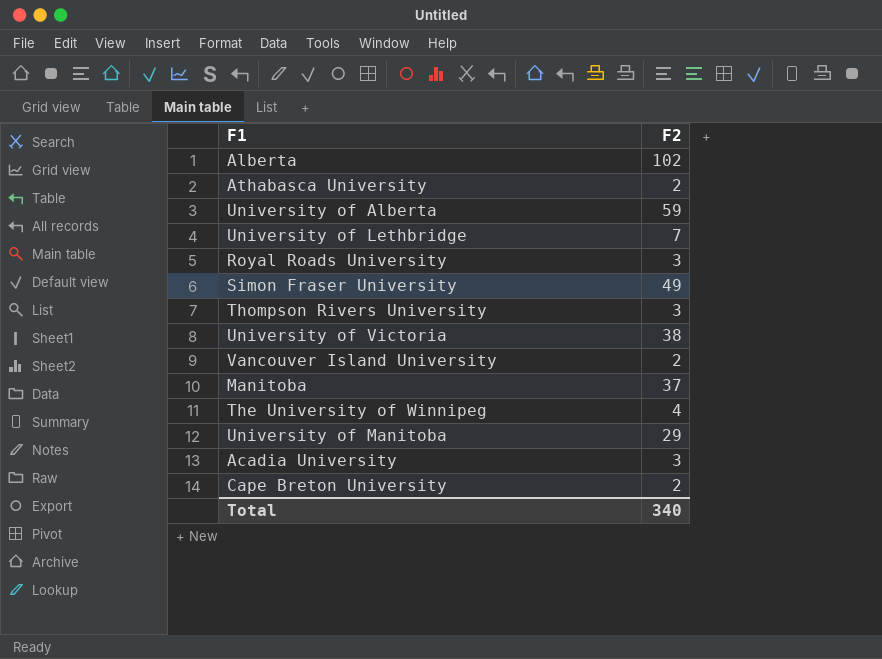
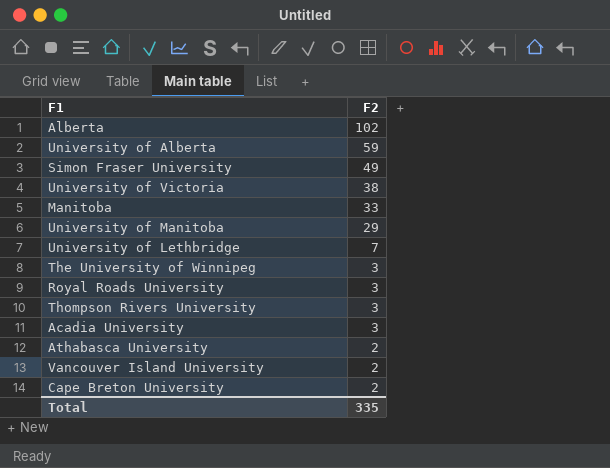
row order: none -> F2 descending
Manitoba | F2: 37 -> 33
The University of Winnipeg | F2: 4 -> 3
Total | F2: 340 -> 335

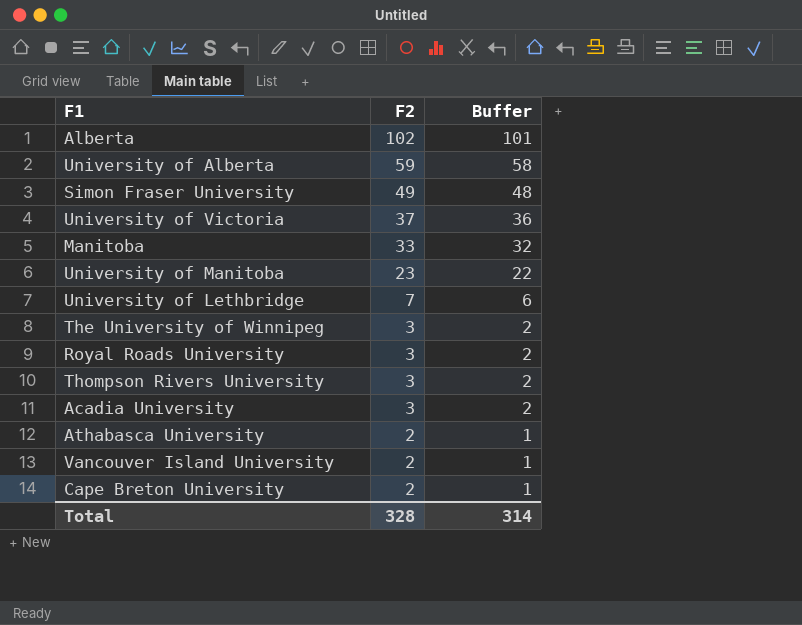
column Buffer | formula: none -> [F2] - 1
University of Victoria | F2: 38 -> 37
University of Manitoba | F2: 29 -> 23
Total | F2: 335 -> 328

